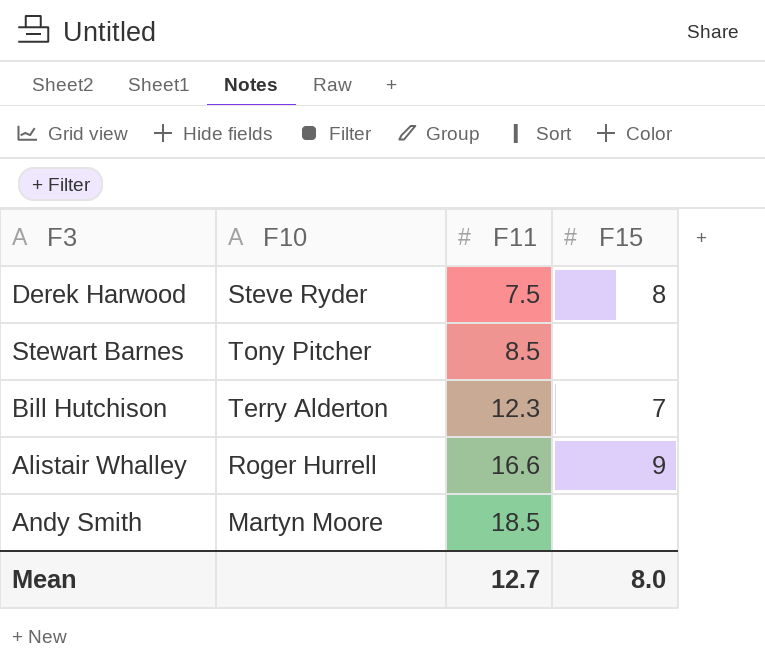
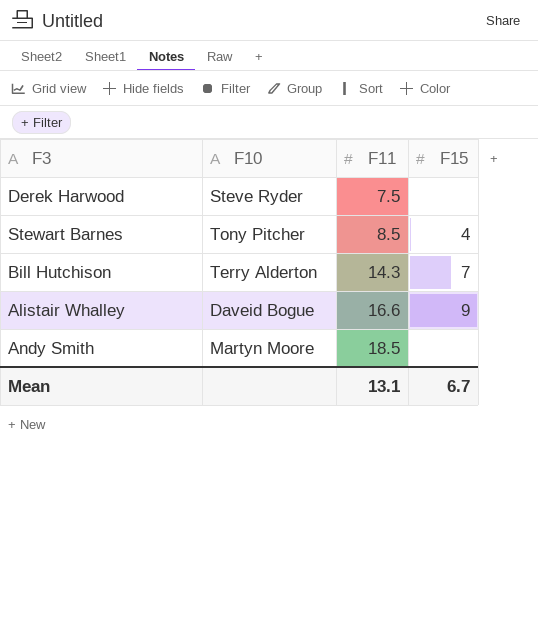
Derek Harwood | F15: 8 -> none
Stewart Barnes | F15: none -> 4
Bill Hutchison | F11: 12.3 -> 14.3
Alistair Whalley | F10: Roger Hurrell -> Daveid Bogue
Mean | F11: 12.7 -> 13.1
Mean | F15: 8.0 -> 6.7

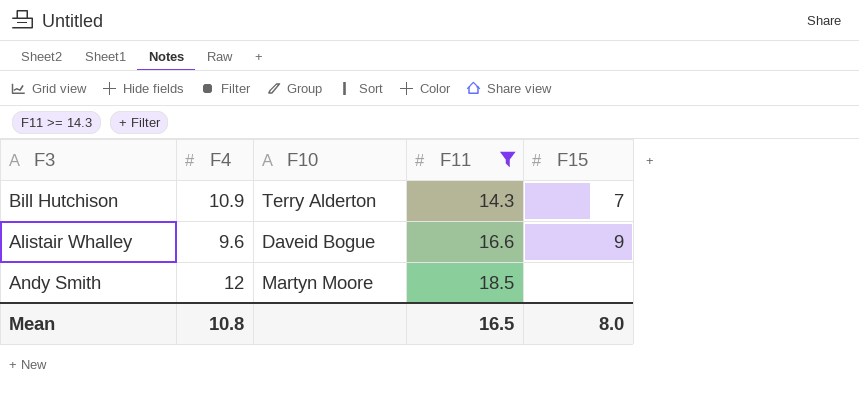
filter: none -> F11 >= 14.3
column F4 | position: none -> 2
Mean | F11: 13.1 -> 16.5
Mean | F15: 6.7 -> 8.0

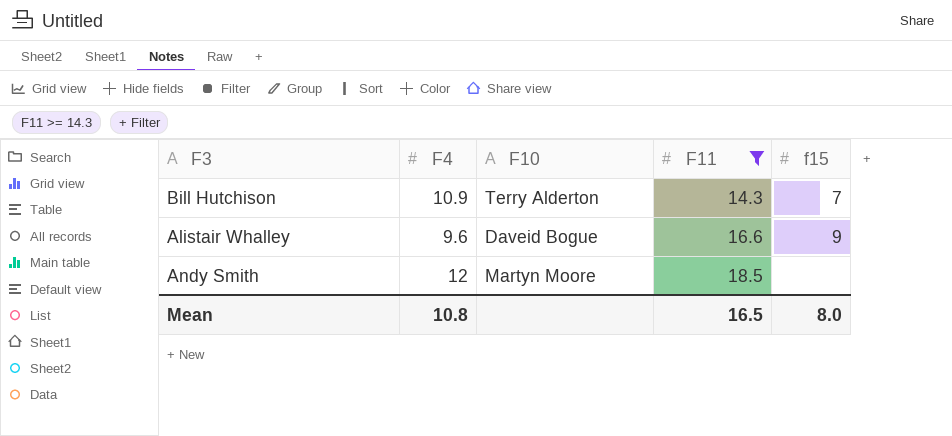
column name: F15 -> f15

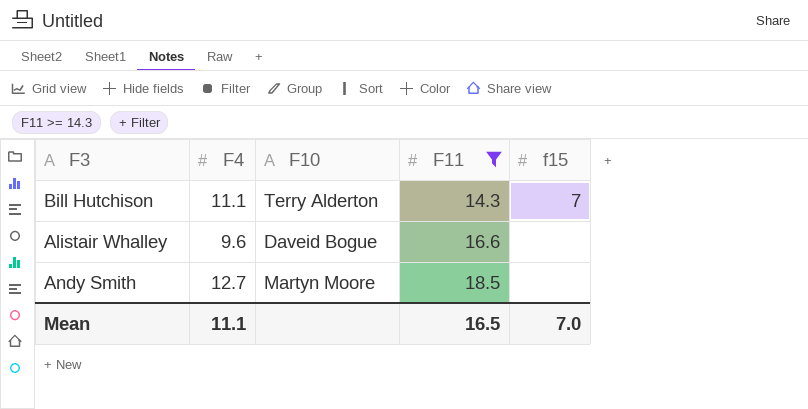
Bill Hutchison | F4: 10.9 -> 11.1
Alistair Whalley | f15: 9 -> none
Andy Smith | F4: 12 -> 12.7
Mean | F4: 10.8 -> 11.1
Mean | f15: 8.0 -> 7.0

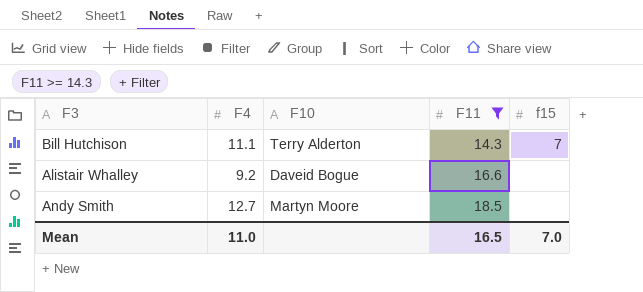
Alistair Whalley | F4: 9.6 -> 9.2
Mean | F4: 11.1 -> 11.0

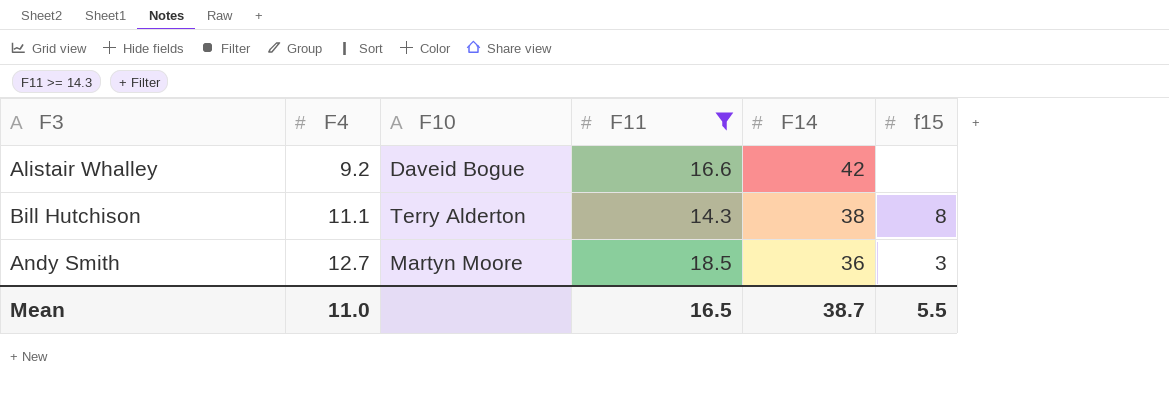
row order: F11 ascending -> F4 ascending
column F14 | position: none -> 5
Bill Hutchison | f15: 7 -> 8
Andy Smith | f15: none -> 3
Mean | f15: 7.0 -> 5.5

